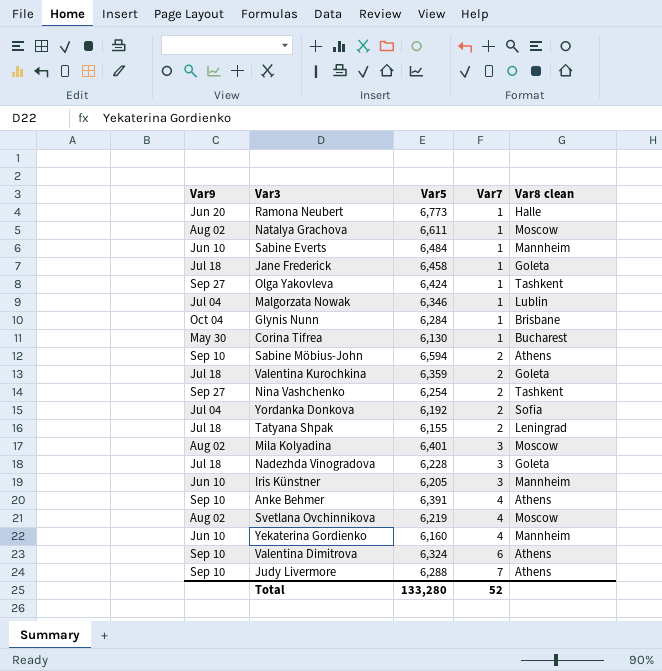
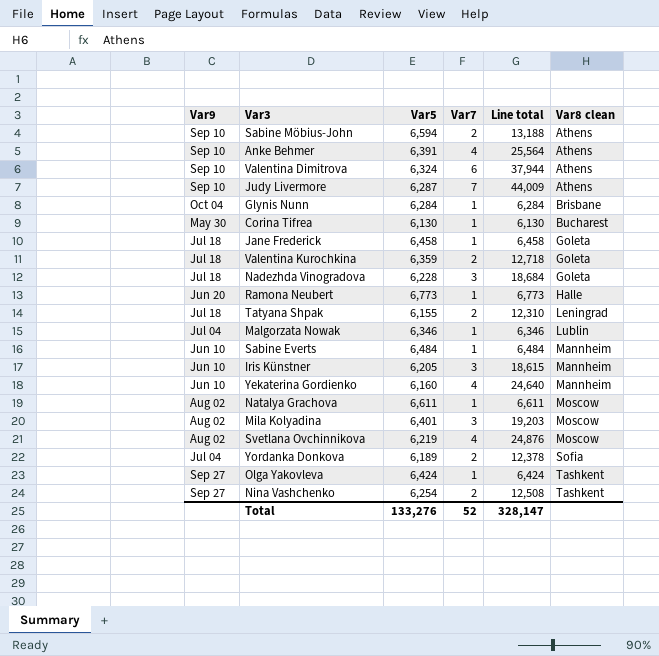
row order: Var7 ascending -> Var8 clean ascending
column Line total | formula: none -> [Var5] * [Var7]
Judy Livermore | Var5: 6,288 -> 6,287
Yordanka Donkova | Var5: 6,192 -> 6,189
Total | Var5: 133,280 -> 133,276

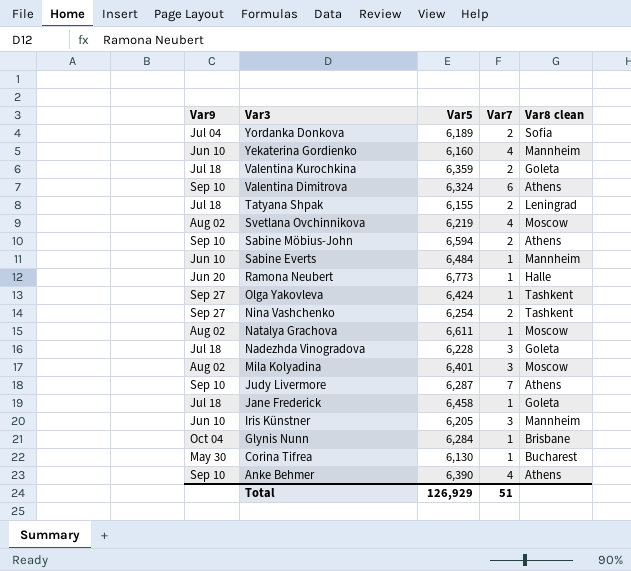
row order: Var8 clean ascending -> Var3 descending
column Line total | formula: [Var5] * [Var7] -> none
row Malgorzata Nowak: Jul 04 | 6,346 | 1 | 6,346 | Lublin -> none
Anke Behmer | Var5: 6,391 -> 6,390
Total | Var5: 133,276 -> 126,929
Total | Var7: 52 -> 51

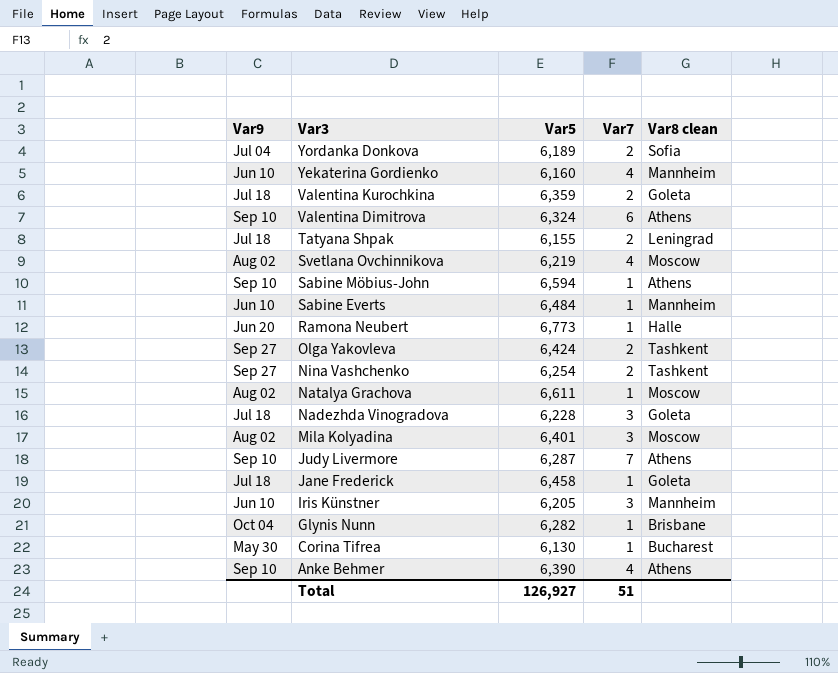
Sabine Möbius-John | Var7: 2 -> 1
Olga Yakovleva | Var7: 1 -> 2
Glynis Nunn | Var5: 6,284 -> 6,282
Total | Var5: 126,929 -> 126,927

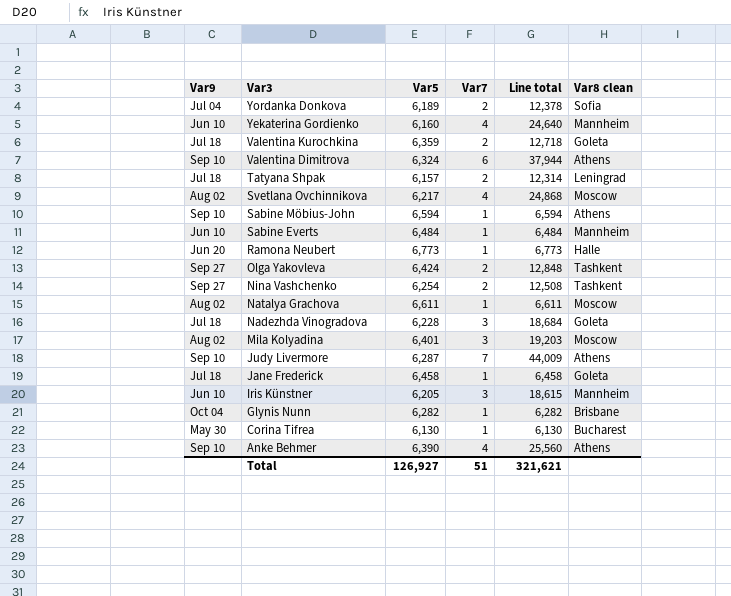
column Line total | formula: none -> [Var5] * [Var7]
Tatyana Shpak | Var5: 6,155 -> 6,157
Svetlana Ovchinnikova | Var5: 6,219 -> 6,217

